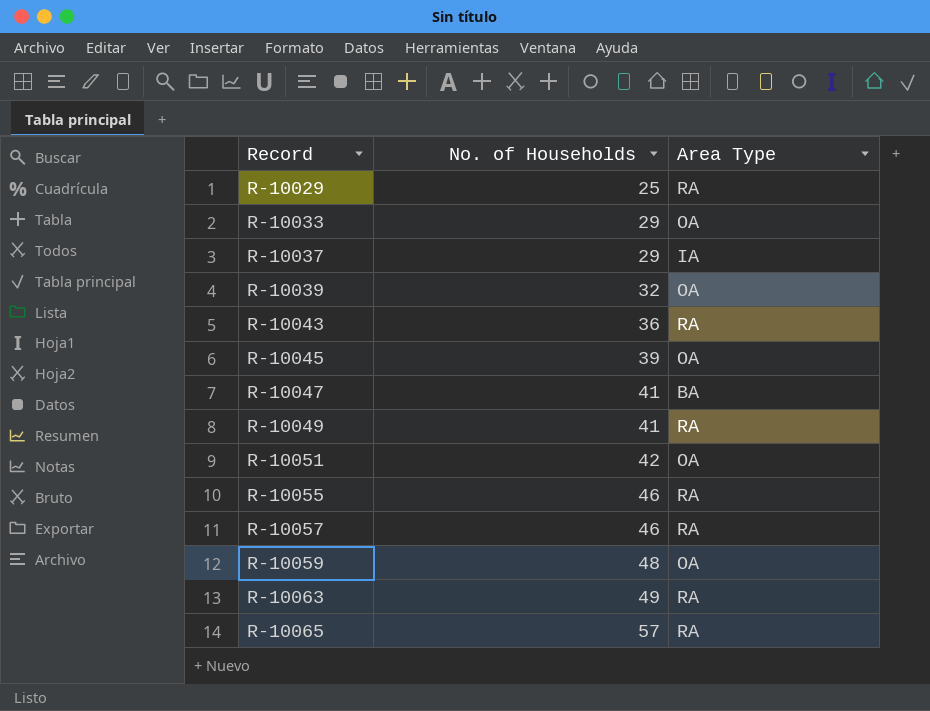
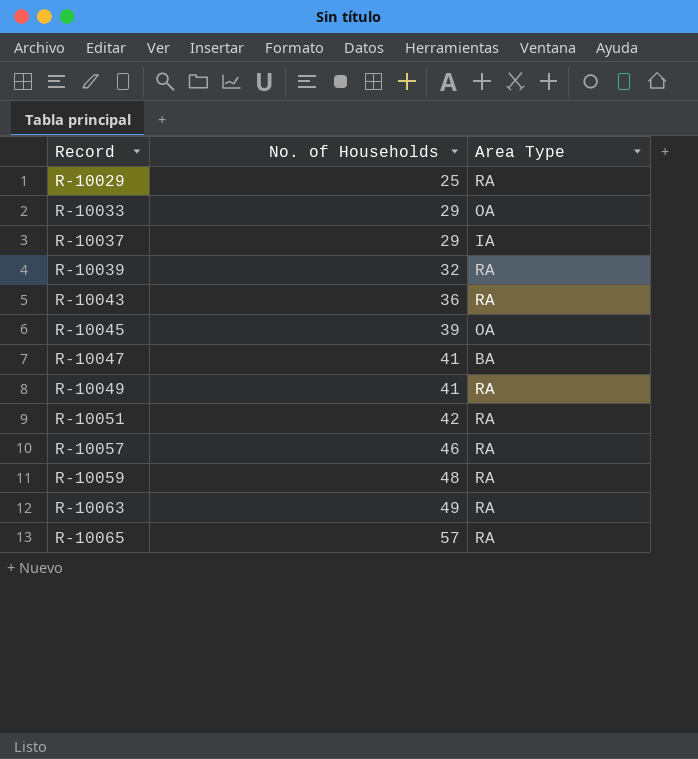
row R-10055: 46 | RA -> none
R-10039 | Area Type: OA -> RA
R-10051 | Area Type: OA -> RA
R-10059 | Area Type: OA -> RA

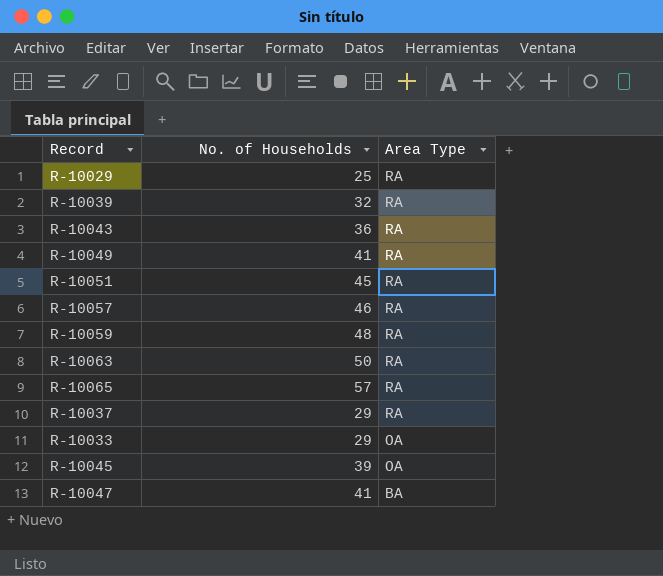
row order: Record ascending -> Area Type descending
R-10051 | No. of Households: 42 -> 45
R-10063 | No. of Households: 49 -> 50
R-10037 | Area Type: IA -> RA

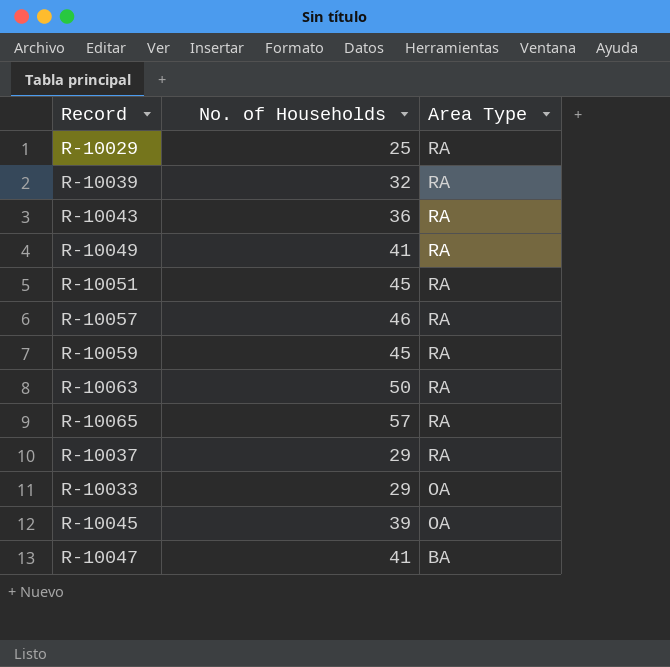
R-10059 | No. of Households: 48 -> 45

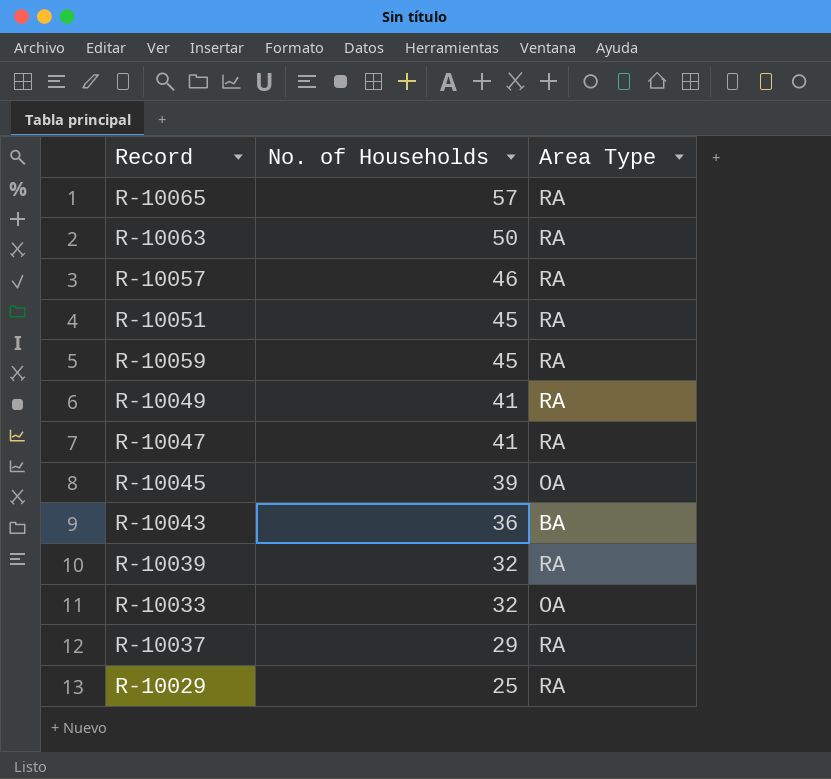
row order: Area Type descending -> No. of Households descending
R-10047 | Area Type: BA -> RA
R-10043 | Area Type: RA -> BA
R-10033 | No. of Households: 29 -> 32

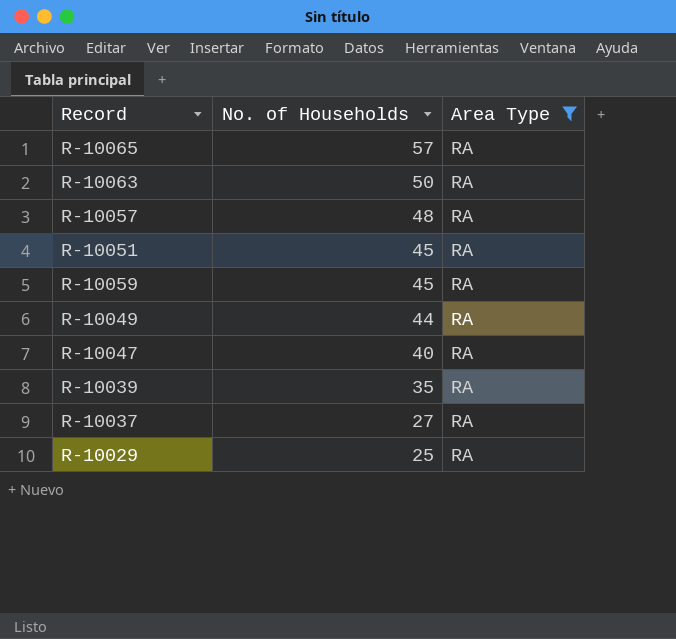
filter: none -> Area Type = RA
R-10057 | No. of Households: 46 -> 48
R-10049 | No. of Households: 41 -> 44
R-10047 | No. of Households: 41 -> 40
R-10039 | No. of Households: 32 -> 35
R-10037 | No. of Households: 29 -> 27

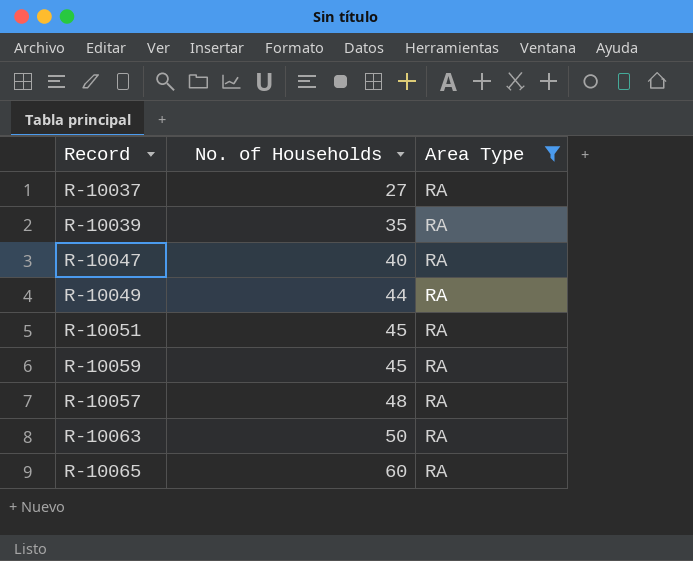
row order: No. of Households descending -> No. of Households ascending
row R-10029: 25 | RA -> none
R-10065 | No. of Households: 57 -> 60

